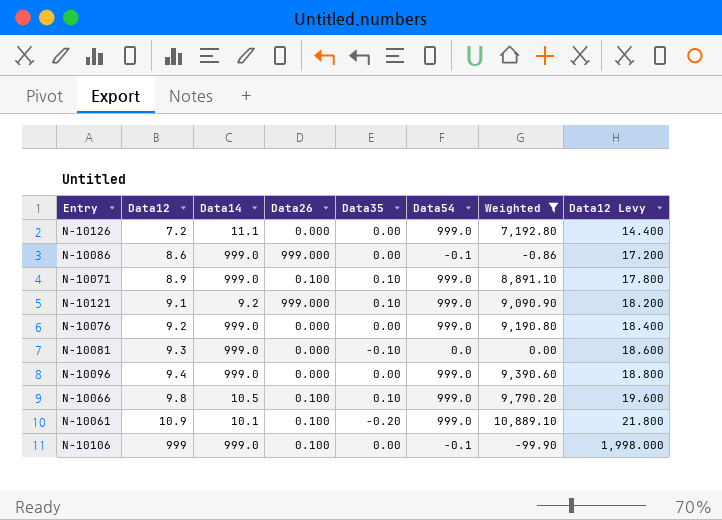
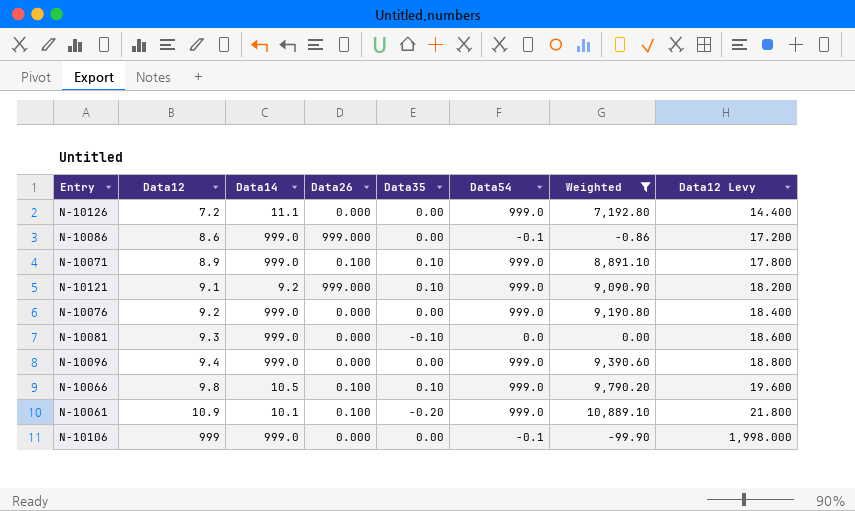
N-10106 | Data26: 0.100 -> 0.000

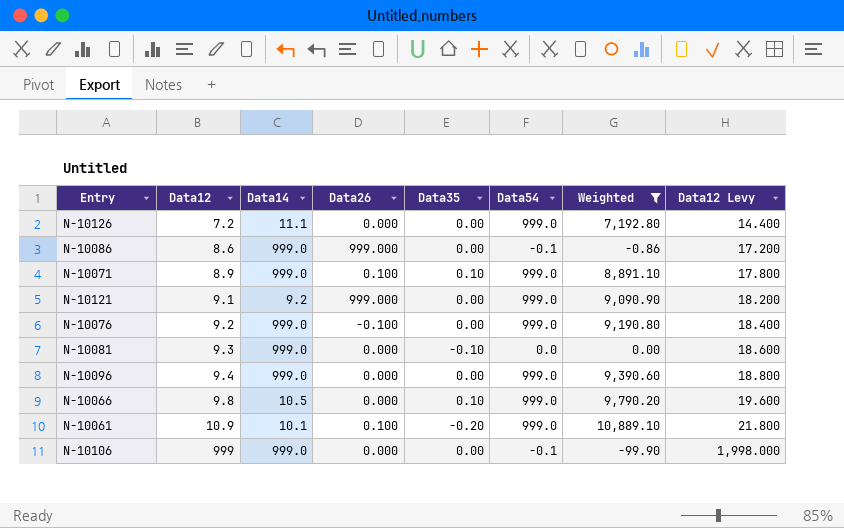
N-10121 | Data35: 0.10 -> 0.00
N-10076 | Data26: 0.000 -> -0.100
N-10066 | Data26: 0.100 -> 0.000

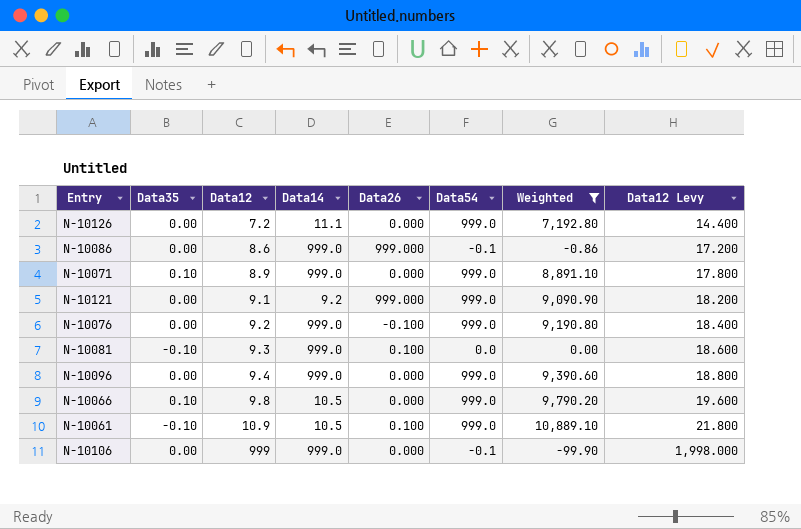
column Data35 | position: 5 -> 2
N-10071 | Data26: 0.100 -> 0.000
N-10081 | Data26: 0.000 -> 0.100
N-10061 | Data35: -0.20 -> -0.10
N-10061 | Data14: 10.1 -> 10.5

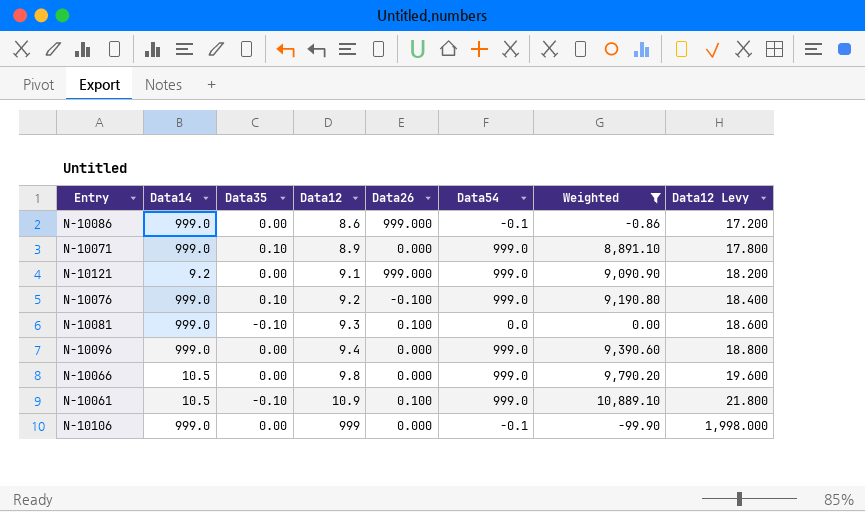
column Data14 | position: 4 -> 2
row N-10126: 0.00 | 7.2 | 11.1 | 0.000 | 999.0 | 7,192.80 | 14.400 -> none
N-10076 | Data35: 0.00 -> 0.10
N-10066 | Data35: 0.10 -> 0.00

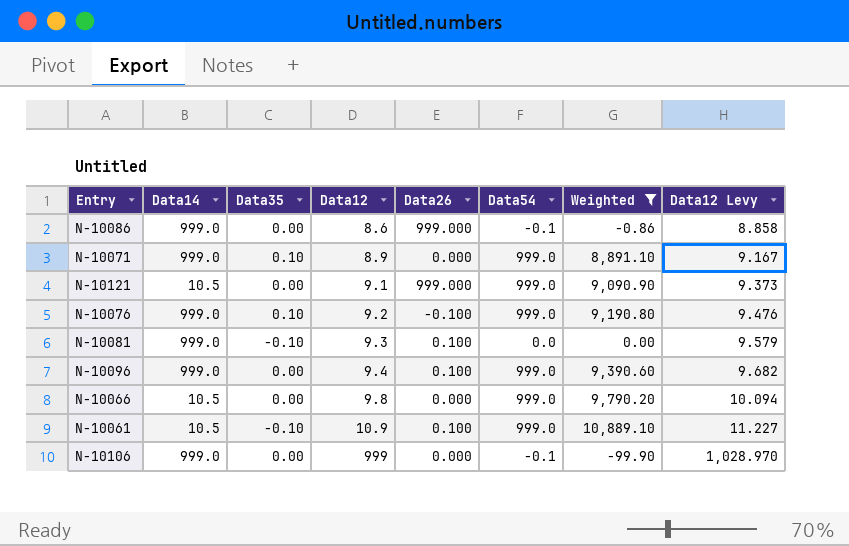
column Data12 Levy | formula: [Data12] * 2 -> [Data12] * 1.03
N-10121 | Data14: 9.2 -> 10.5
N-10096 | Data26: 0.000 -> 0.100

